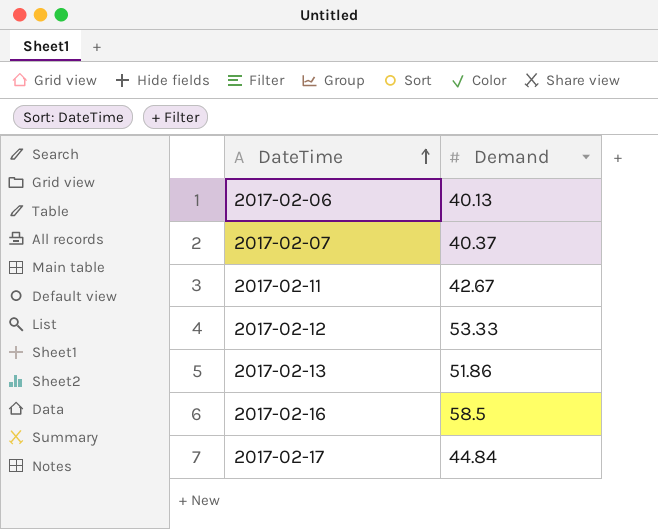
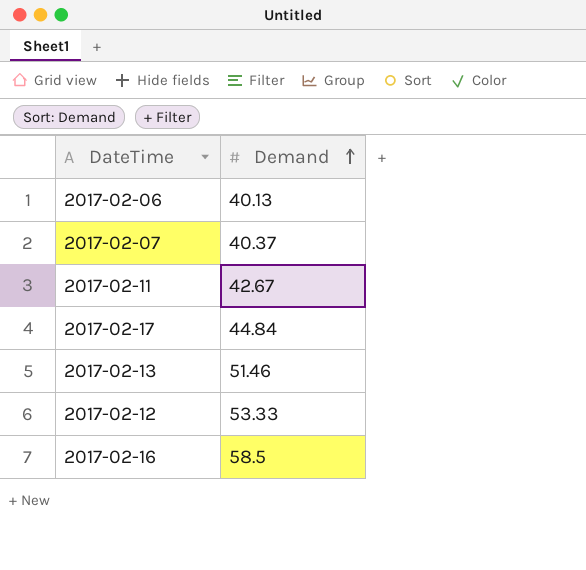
row order: DateTime ascending -> Demand ascending
2017-02-13 | Demand: 51.86 -> 51.46

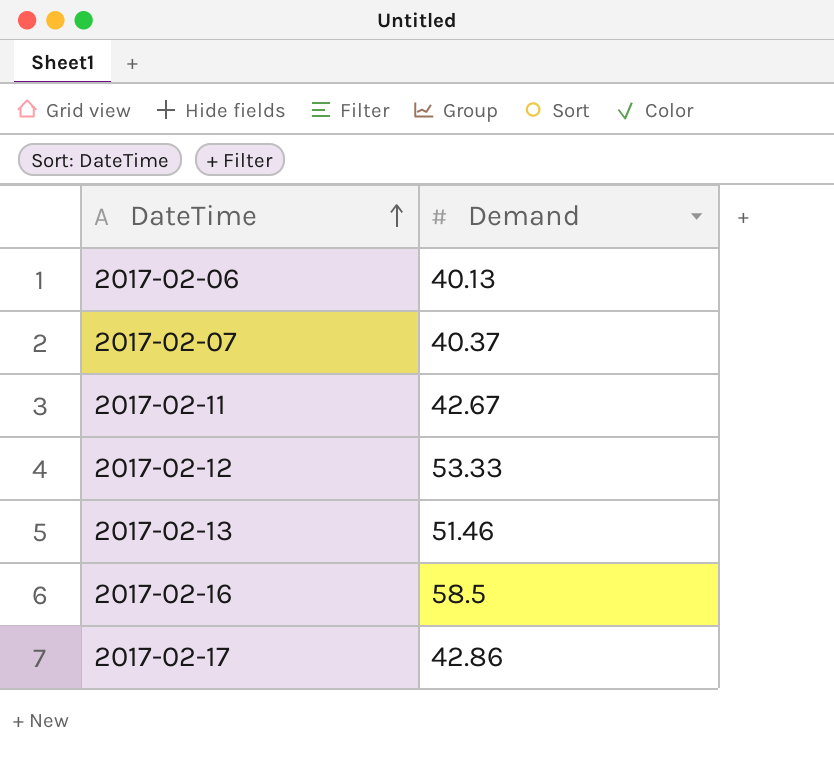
row order: Demand ascending -> DateTime ascending
2017-02-17 | Demand: 44.84 -> 42.86

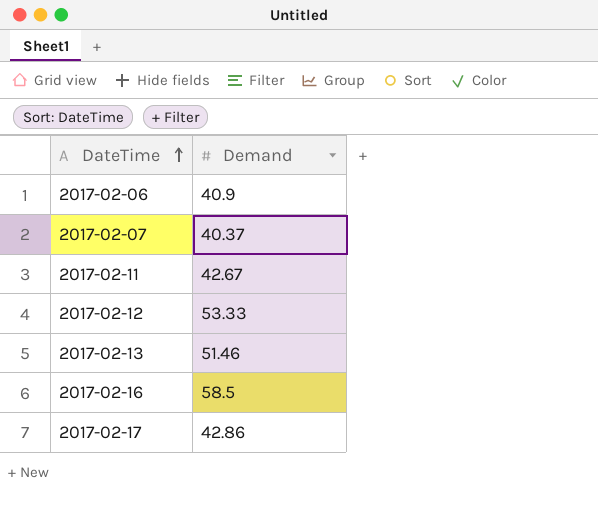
2017-02-06 | Demand: 40.13 -> 40.9

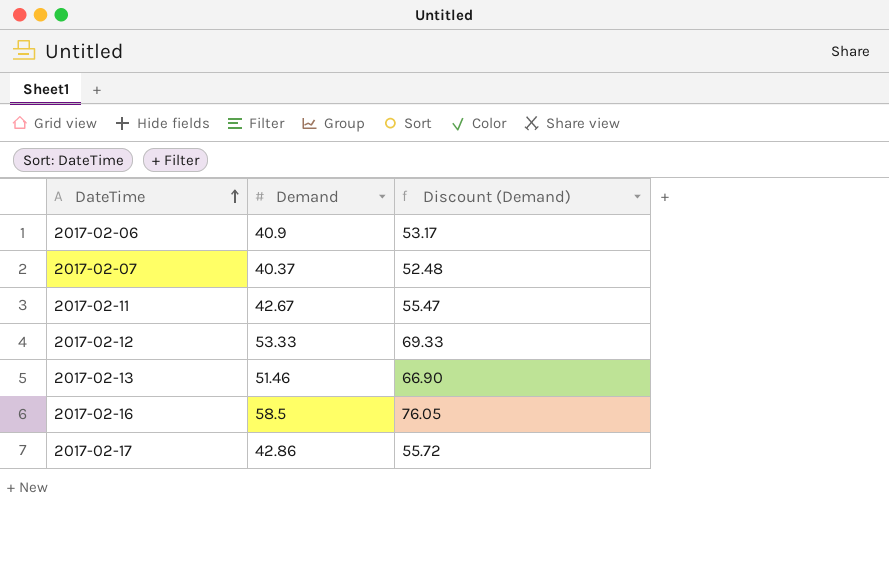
column Discount (Demand) | formula: none -> [Demand] * 1.3

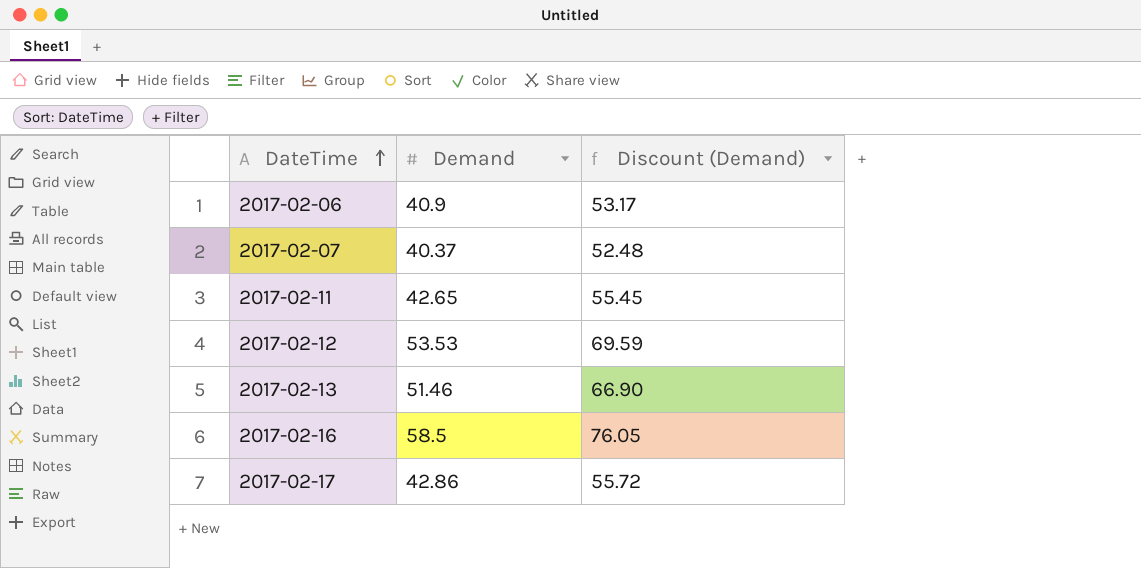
2017-02-11 | Demand: 42.67 -> 42.65
2017-02-11 | Discount (Demand): 55.47 -> 55.45
2017-02-12 | Demand: 53.33 -> 53.53
2017-02-12 | Discount (Demand): 69.33 -> 69.59

